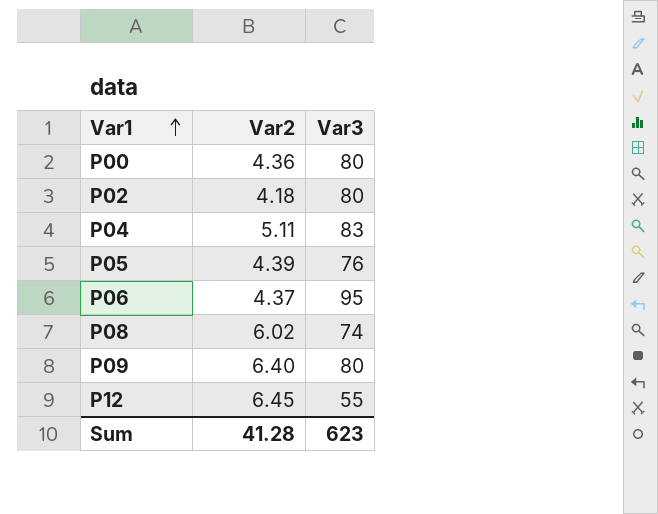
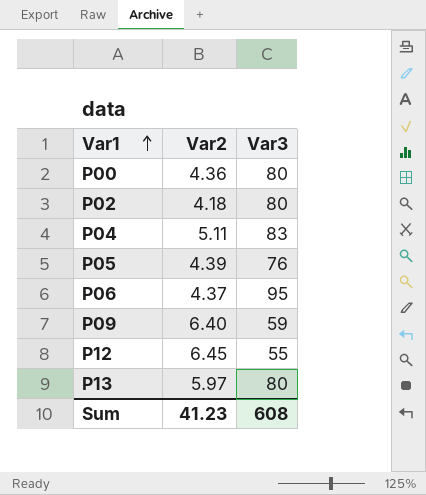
row P08: 6.02 | 74 -> none
P09 | Var3: 80 -> 59
row P13: none -> 5.97 | 80
Sum | Var2: 41.28 -> 41.23
Sum | Var3: 623 -> 608

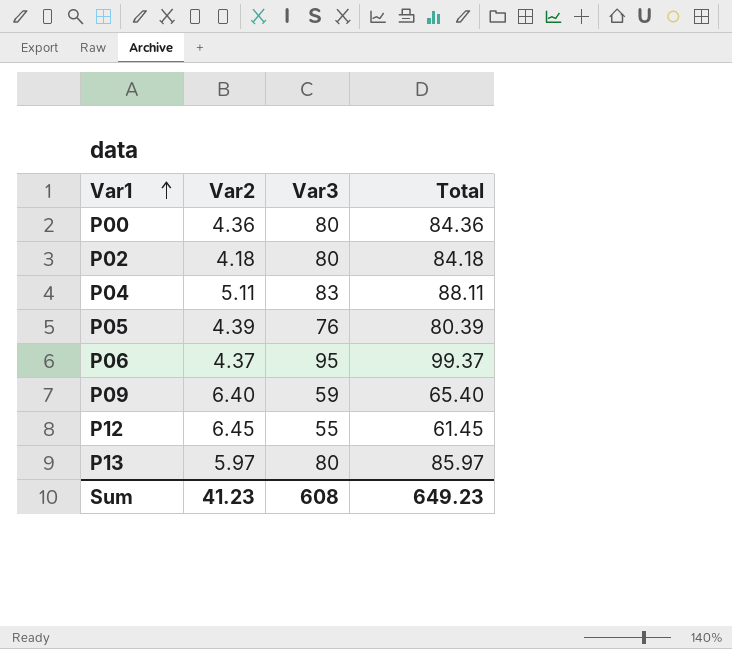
column Total | formula: none -> [Var2] + [Var3]

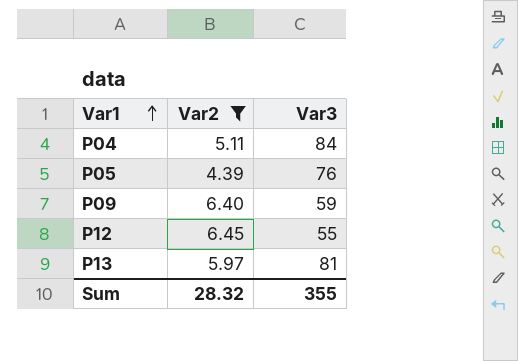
filter: none -> Var2 >= 4.39
column Total | formula: [Var2] + [Var3] -> none
P04 | Var3: 83 -> 84
P13 | Var3: 80 -> 81
Sum | Var2: 41.23 -> 28.32
Sum | Var3: 608 -> 355

